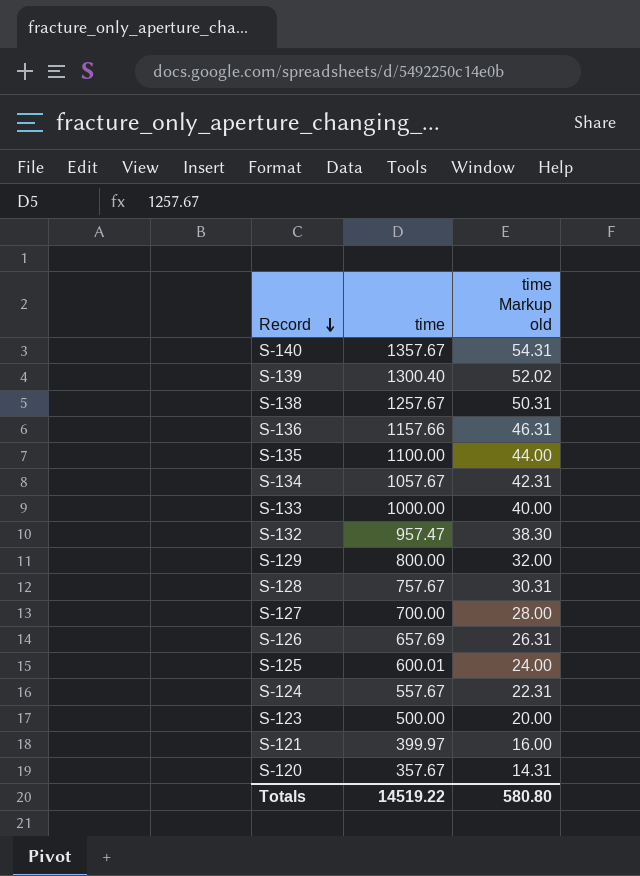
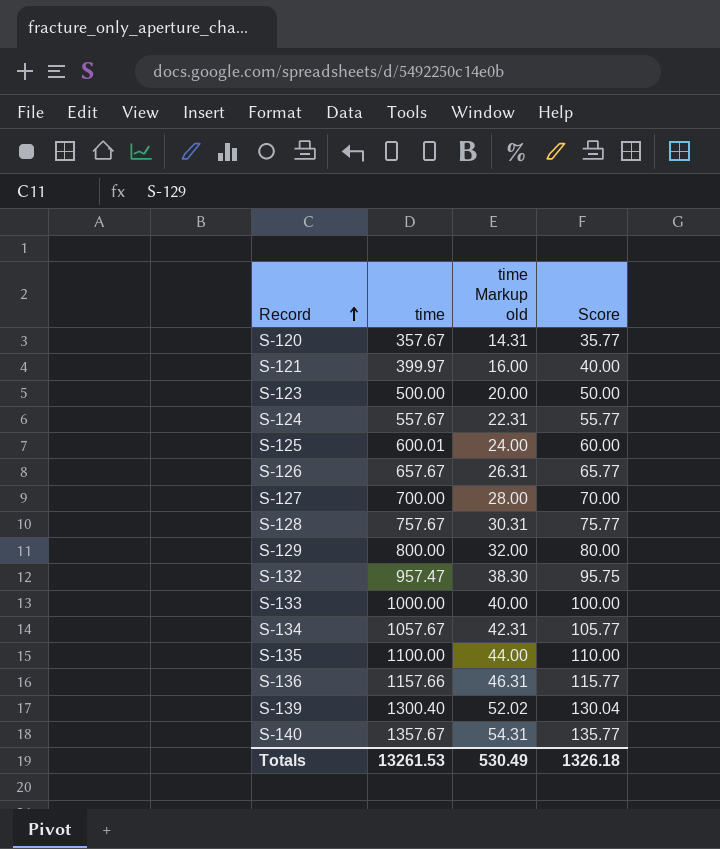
row order: Record descending -> Record ascending
column Score | formula: none -> [time] * 0.1
row S-138: 1257.67 | 50.31 -> none
S-126 | time: 657.69 -> 657.67
Totals | time: 14519.22 -> 13261.53
Totals | time Markup old: 580.80 -> 530.49

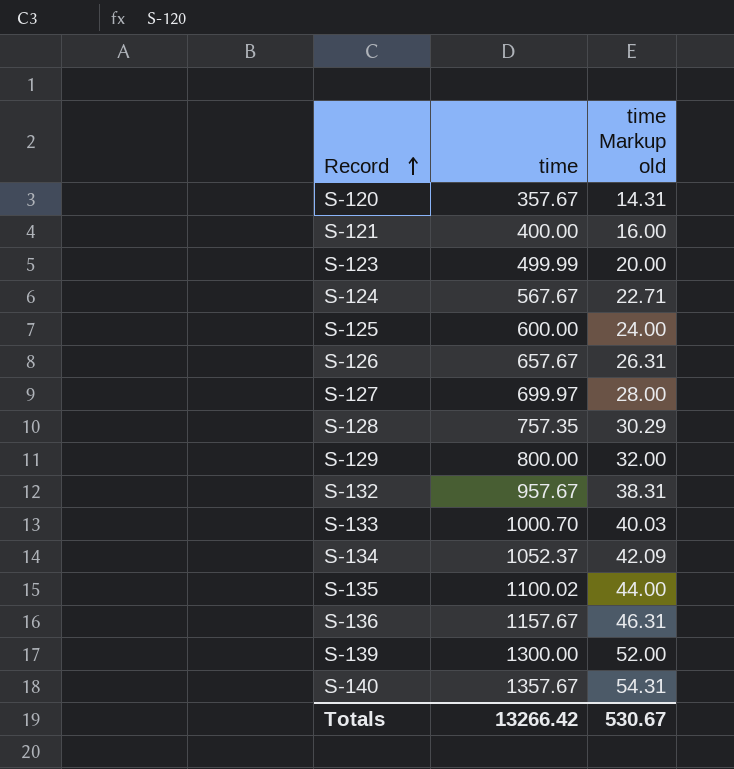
column Score | formula: [time] * 0.1 -> none
S-121 | time: 399.97 -> 400.00
S-123 | time: 500.00 -> 499.99
S-124 | time: 557.67 -> 567.67
S-124 | time Markup old: 22.31 -> 22.71
S-125 | time: 600.01 -> 600.00
S-127 | time: 700.00 -> 699.97
S-128 | time: 757.67 -> 757.35
S-128 | time Markup old: 30.31 -> 30.29
S-132 | time: 957.47 -> 957.67
S-132 | time Markup old: 38.30 -> 38.31
S-133 | time: 1000.00 -> 1000.70
S-133 | time Markup old: 40.00 -> 40.03
S-134 | time: 1057.67 -> 1052.37
S-134 | time Markup old: 42.31 -> 42.09
S-135 | time: 1100.00 -> 1100.02
S-136 | time: 1157.66 -> 1157.67
S-139 | time: 1300.40 -> 1300.00
S-139 | time Markup old: 52.02 -> 52.00
Totals | time: 13261.53 -> 13266.42
Totals | time Markup old: 530.49 -> 530.67

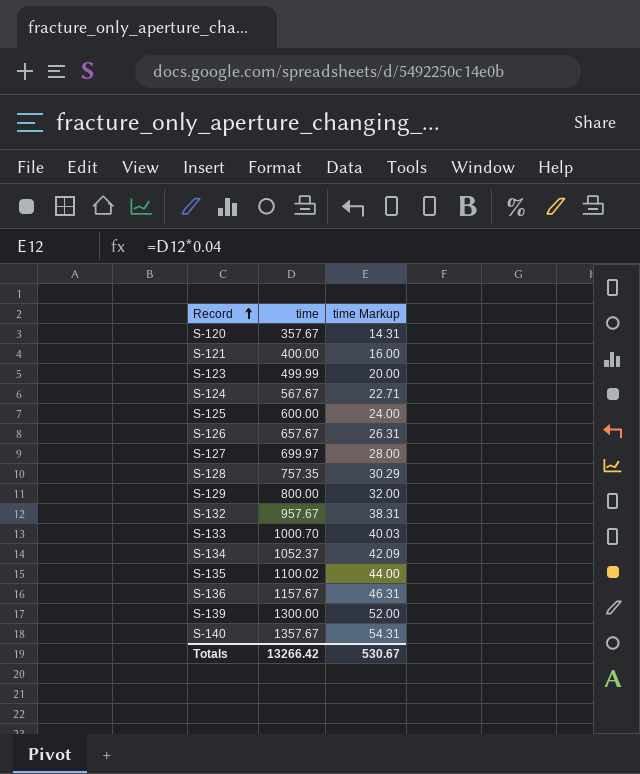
column name: time Markup old -> time Markup

